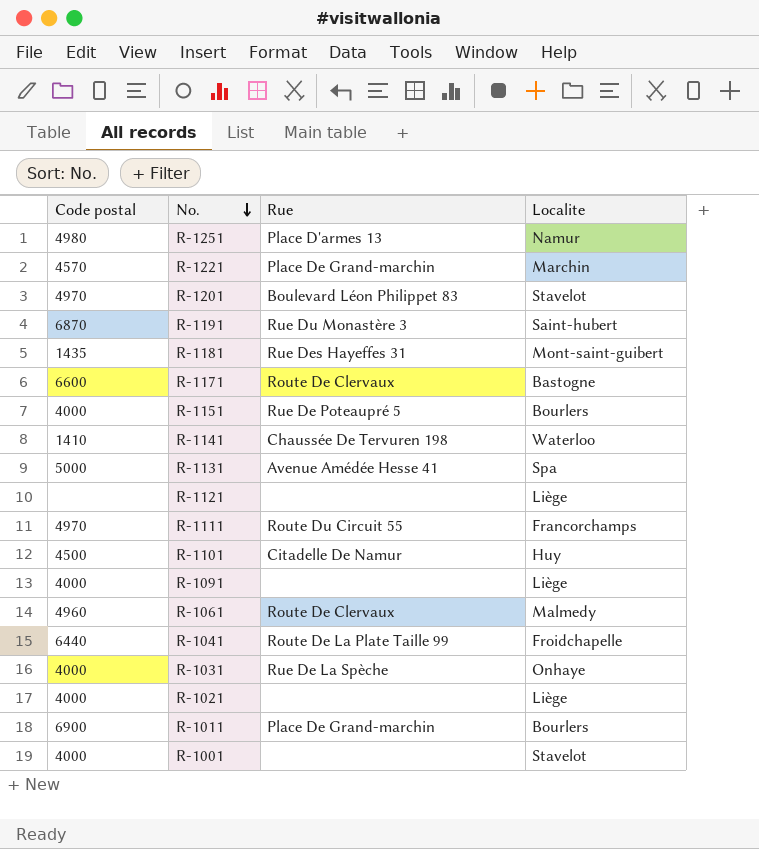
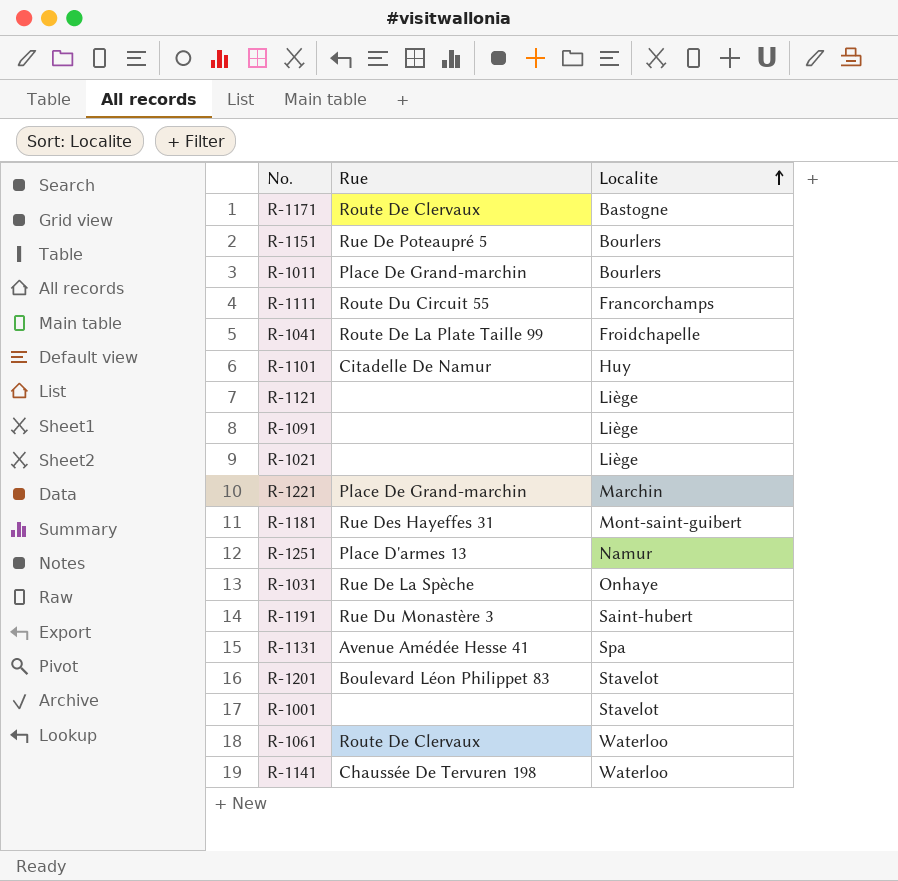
row order: No. descending -> Localite ascending
column Code postal | position: 1 -> none
R-1061 | Localite: Malmedy -> Waterloo

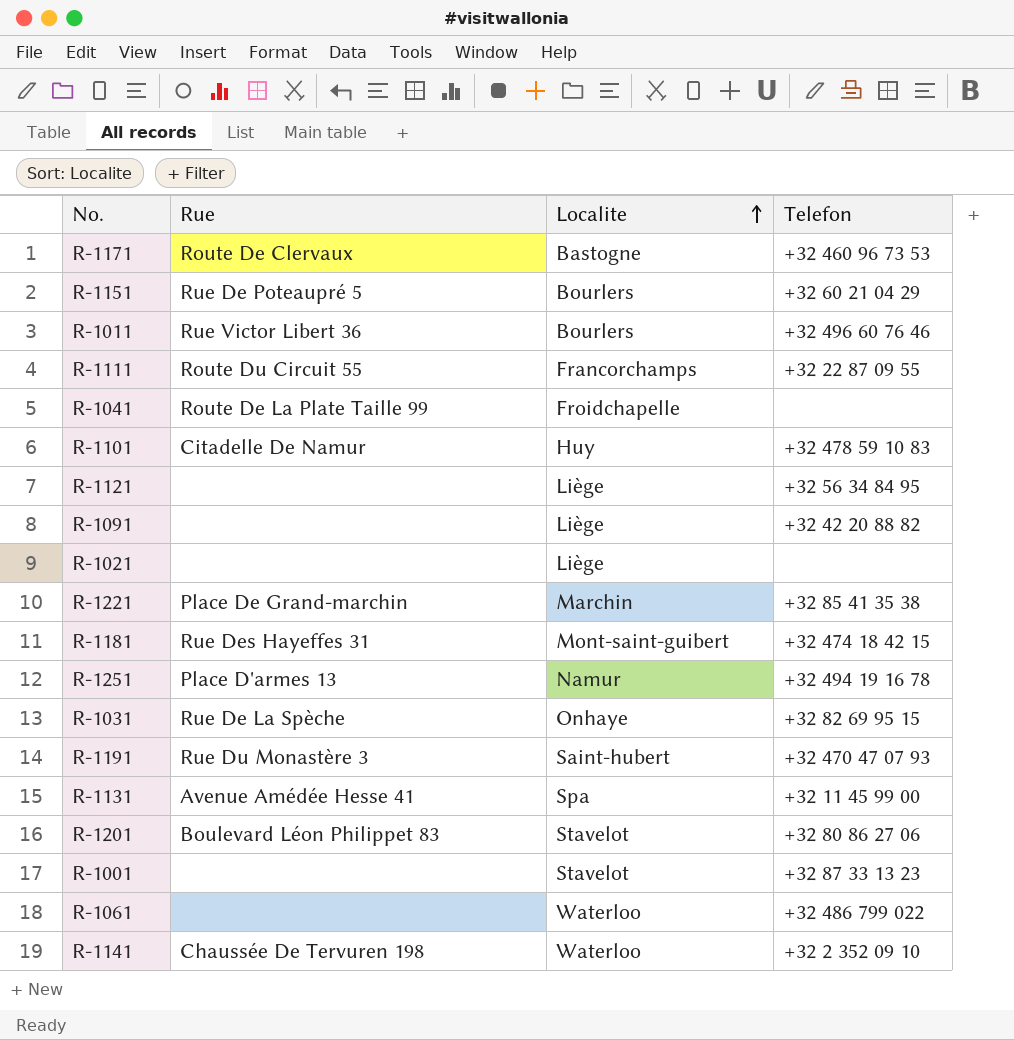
column Telefon | position: none -> 4
R-1011 | Rue: Place De Grand-marchin -> Rue Victor Libert 36
R-1061 | Rue: Route De Clervaux -> none

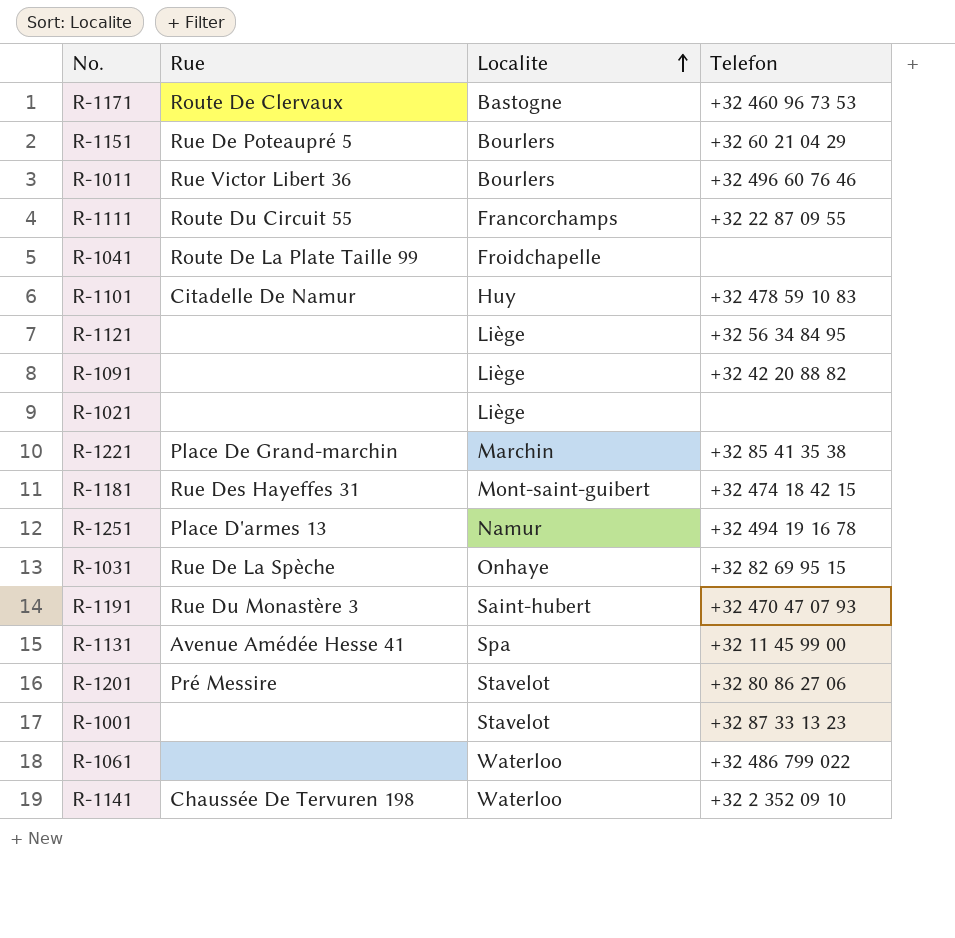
R-1201 | Rue: Boulevard Léon Philippet 83 -> Pré Messire

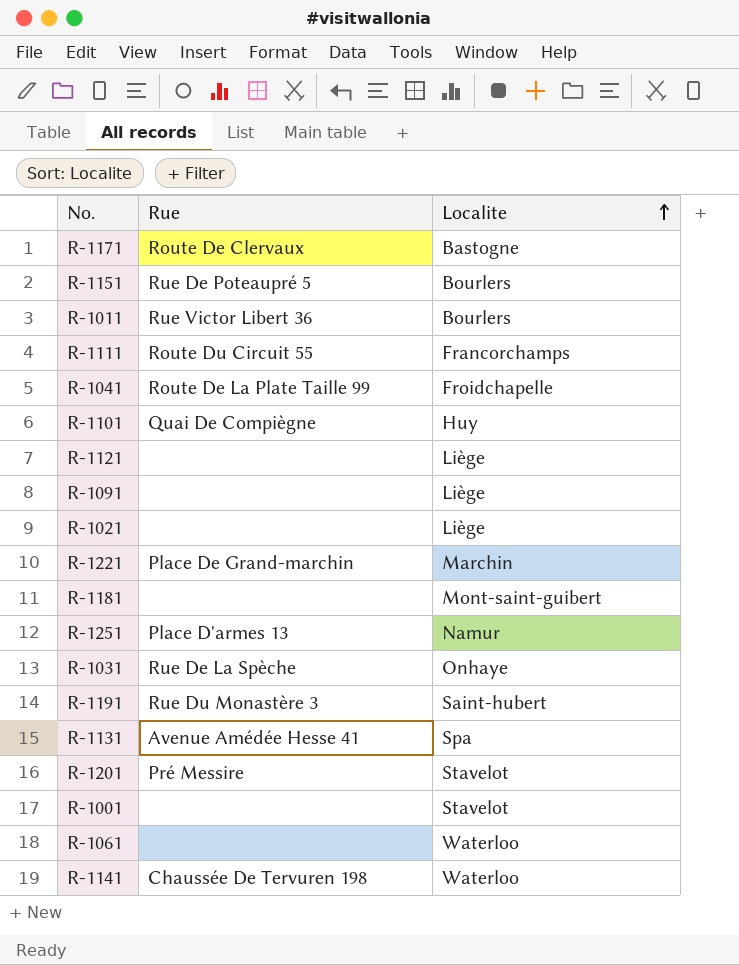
column Telefon | position: 4 -> none
R-1101 | Rue: Citadelle De Namur -> Quai De Compiègne
R-1181 | Rue: Rue Des Hayeffes 31 -> none

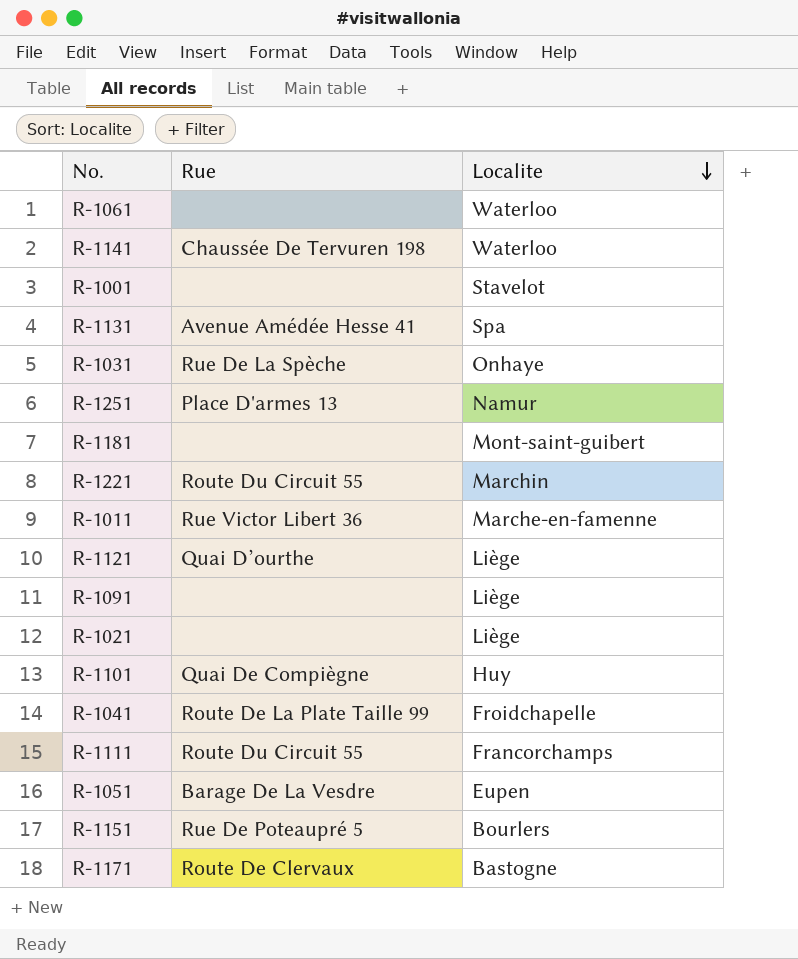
row order: Localite ascending -> Localite descending
row R-1191: Rue Du Monastère 3 | Saint-hubert -> none
row R-1201: Pré Messire | Stavelot -> none
R-1221 | Rue: Place De Grand-marchin -> Route Du Circuit 55
R-1011 | Localite: Bourlers -> Marche-en-famenne
R-1121 | Rue: none -> Quai D’ourthe
row R-1051: none -> Barage De La Vesdre | Eupen

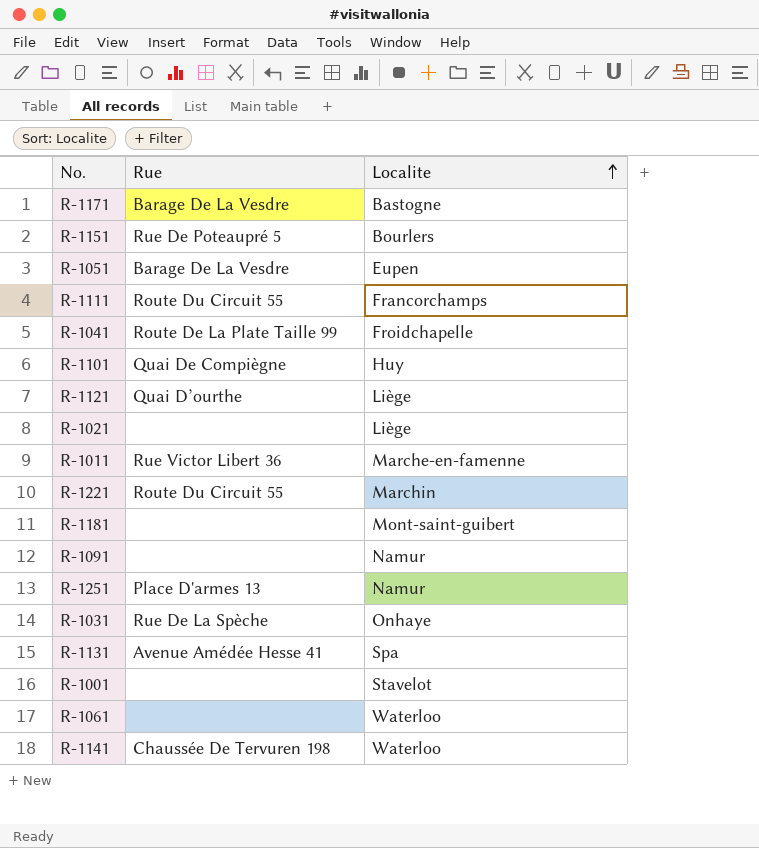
row order: Localite descending -> Localite ascending
R-1171 | Rue: Route De Clervaux -> Barage De La Vesdre
R-1091 | Localite: Liège -> Namur

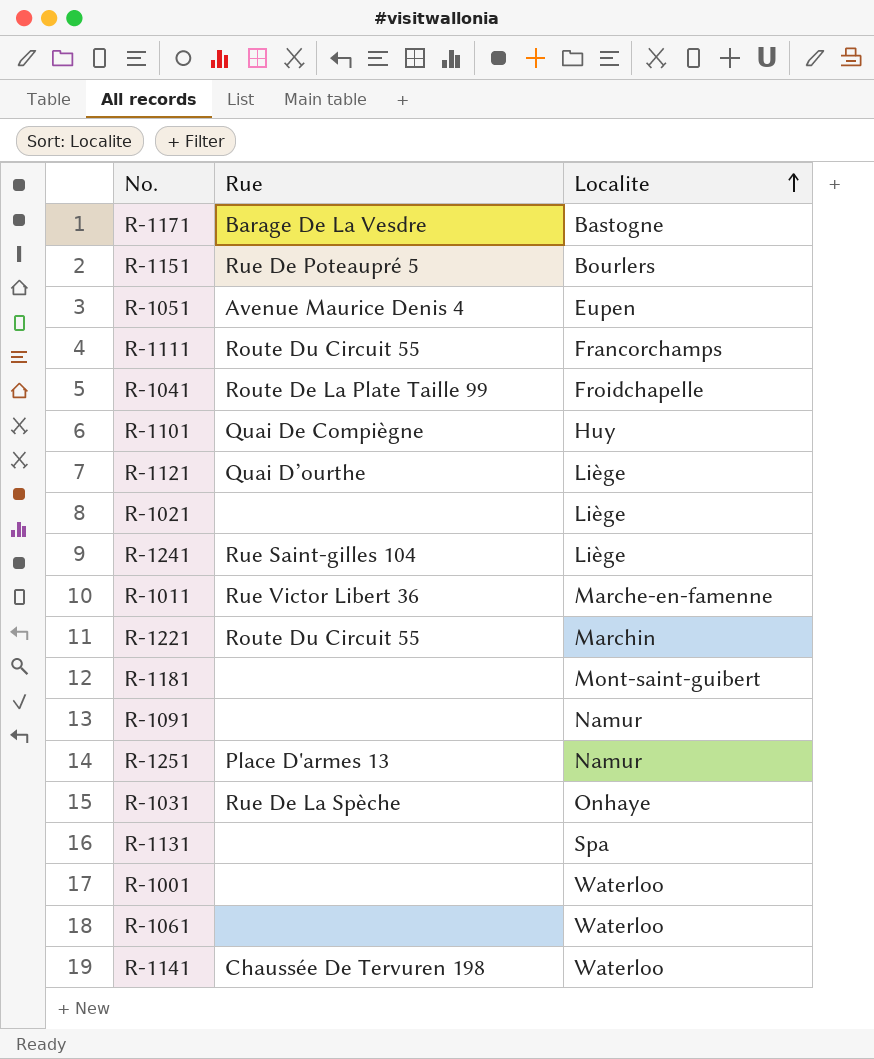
R-1051 | Rue: Barage De La Vesdre -> Avenue Maurice Denis 4
row R-1241: none -> Rue Saint-gilles 104 | Liège
R-1131 | Rue: Avenue Amédée Hesse 41 -> none
R-1001 | Localite: Stavelot -> Waterloo

